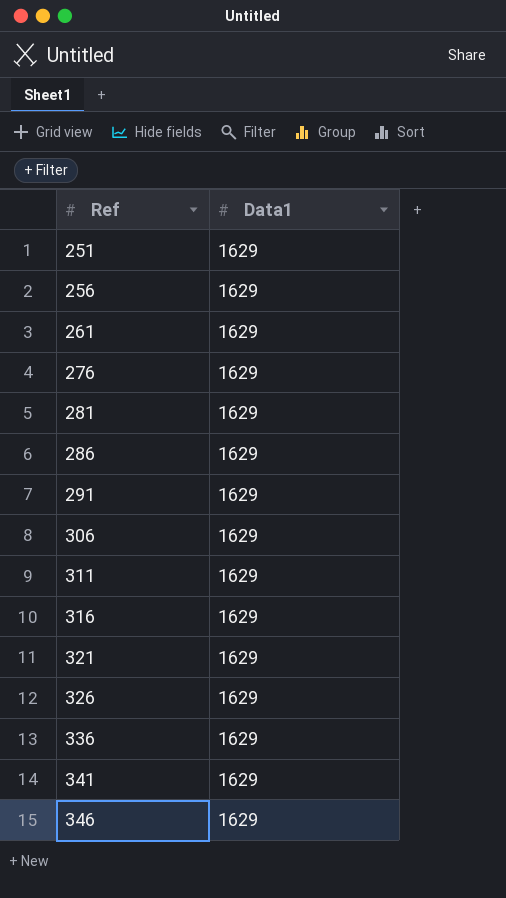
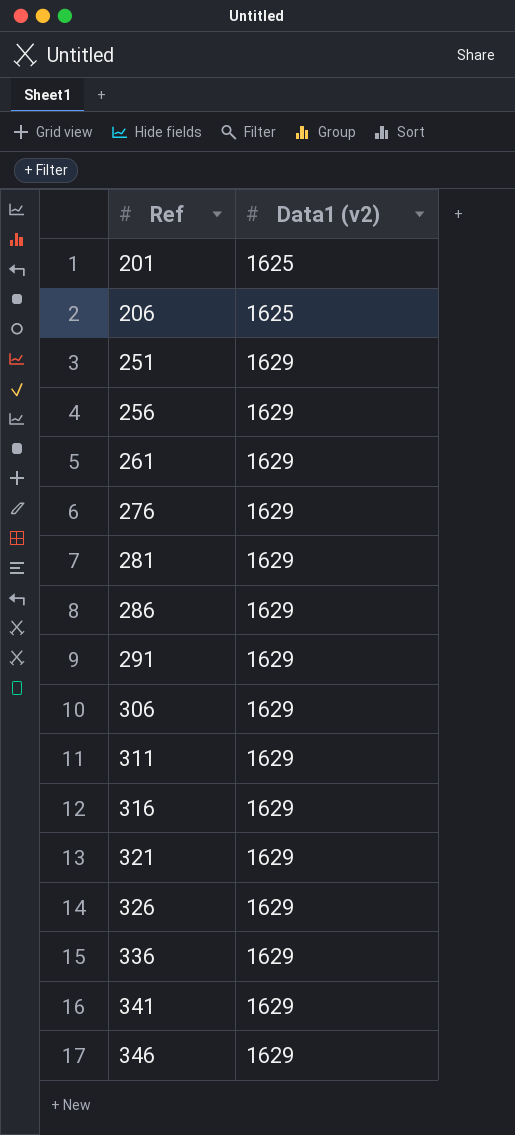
column name: Data1 -> Data1 (v2)
row 201: none -> 1625
row 206: none -> 1625

